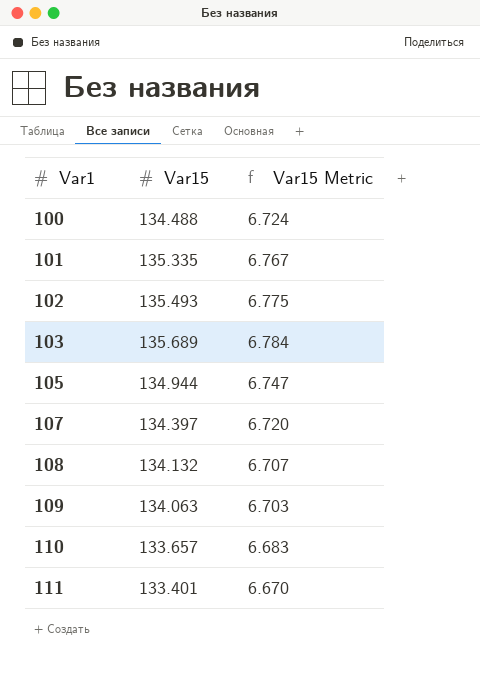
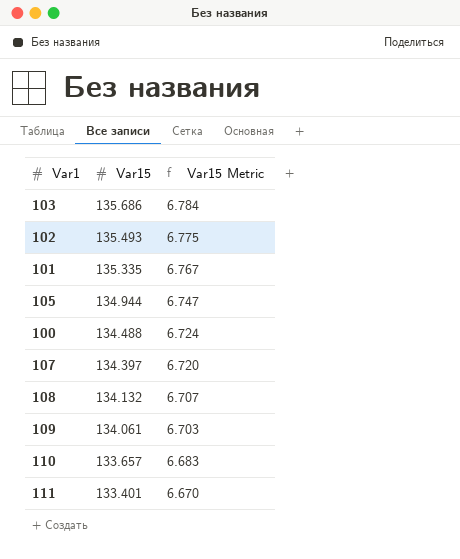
row order: Var1 ascending -> Var15 descending
103 | Var15: 135.689 -> 135.686
109 | Var15: 134.063 -> 134.061

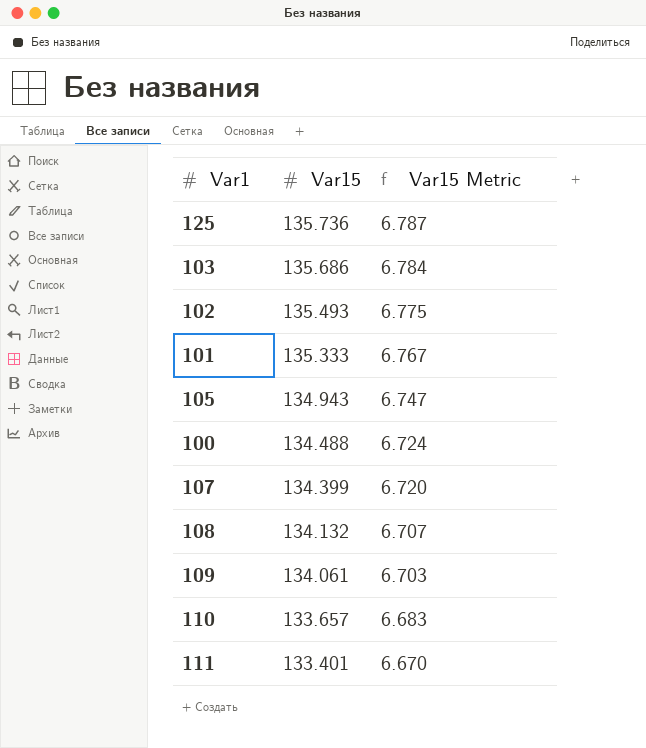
row 125: none -> 135.736 | 6.787
101 | Var15: 135.335 -> 135.333
105 | Var15: 134.944 -> 134.943
107 | Var15: 134.397 -> 134.399

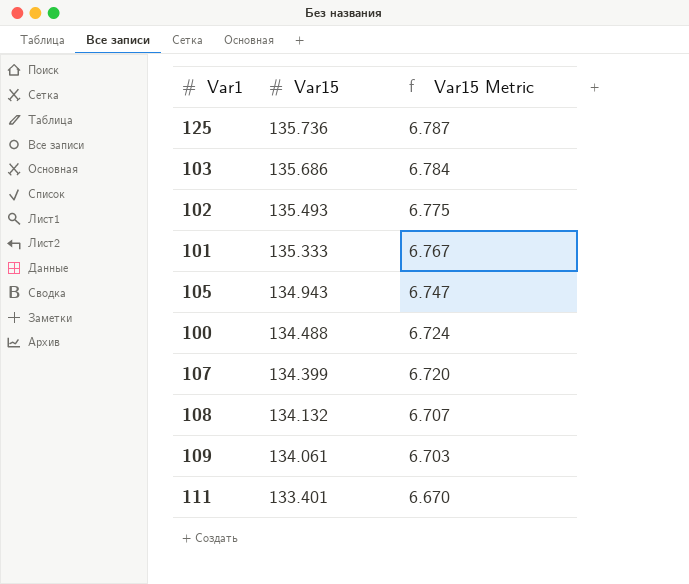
row 110: 133.657 | 6.683 -> none

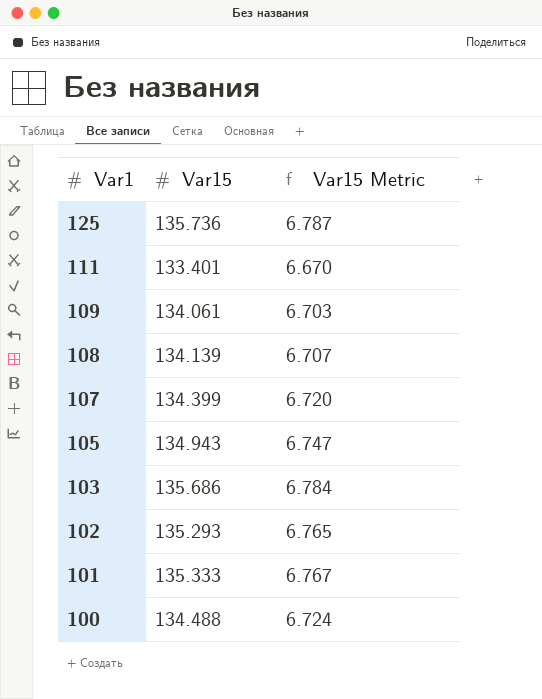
row order: Var15 descending -> Var1 descending
108 | Var15: 134.132 -> 134.139
102 | Var15: 135.493 -> 135.293
102 | Var15 Metric: 6.775 -> 6.765

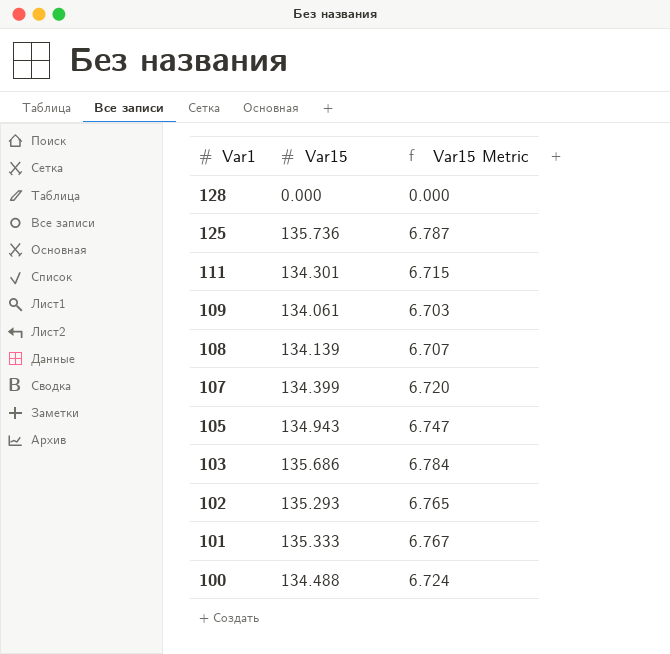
row 128: none -> 0.000 | 0.000
111 | Var15: 133.401 -> 134.301
111 | Var15 Metric: 6.670 -> 6.715

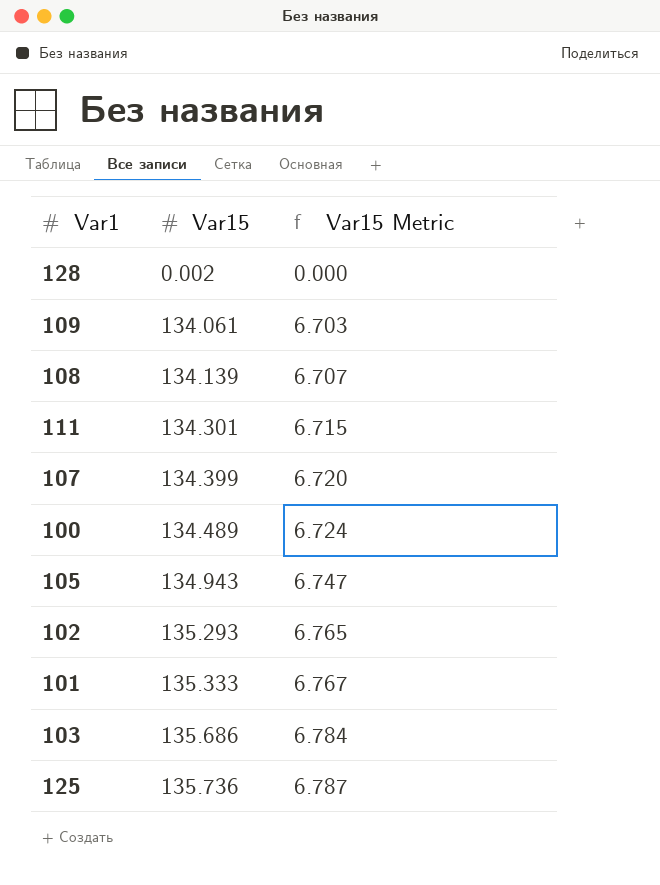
row order: Var1 descending -> Var15 ascending
128 | Var15: 0.000 -> 0.002
100 | Var15: 134.488 -> 134.489

